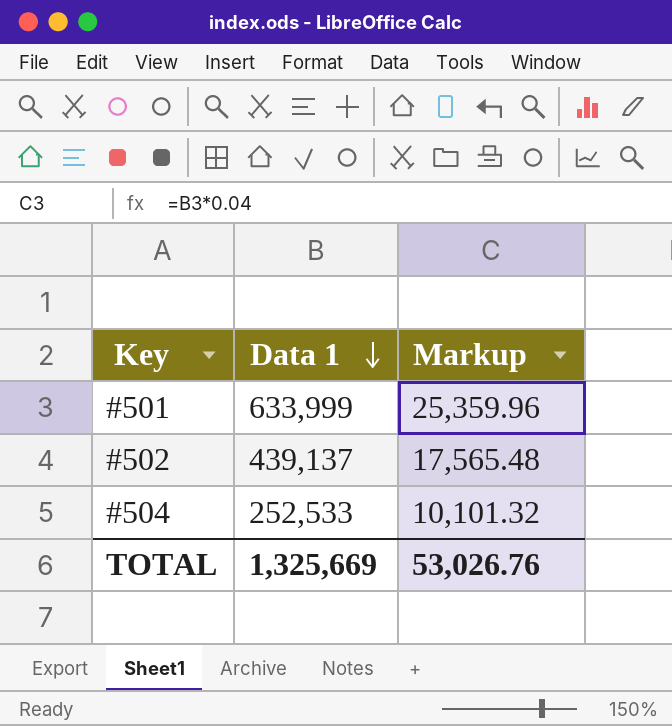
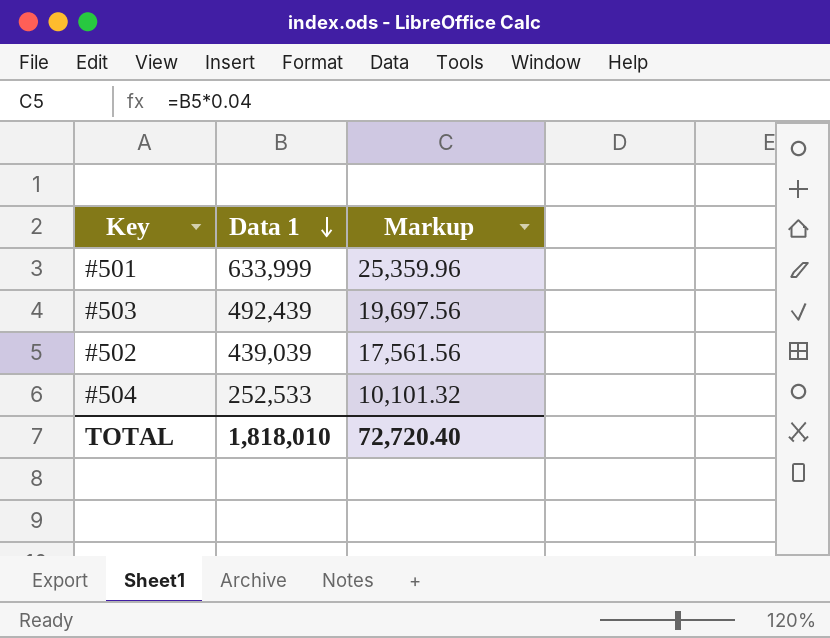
row #503: none -> 492,439 | 19,697.56
#502 | Data 1: 439,137 -> 439,039
#502 | Markup: 17,565.48 -> 17,561.56
TOTAL | Data 1: 1,325,669 -> 1,818,010
TOTAL | Markup: 53,026.76 -> 72,720.40

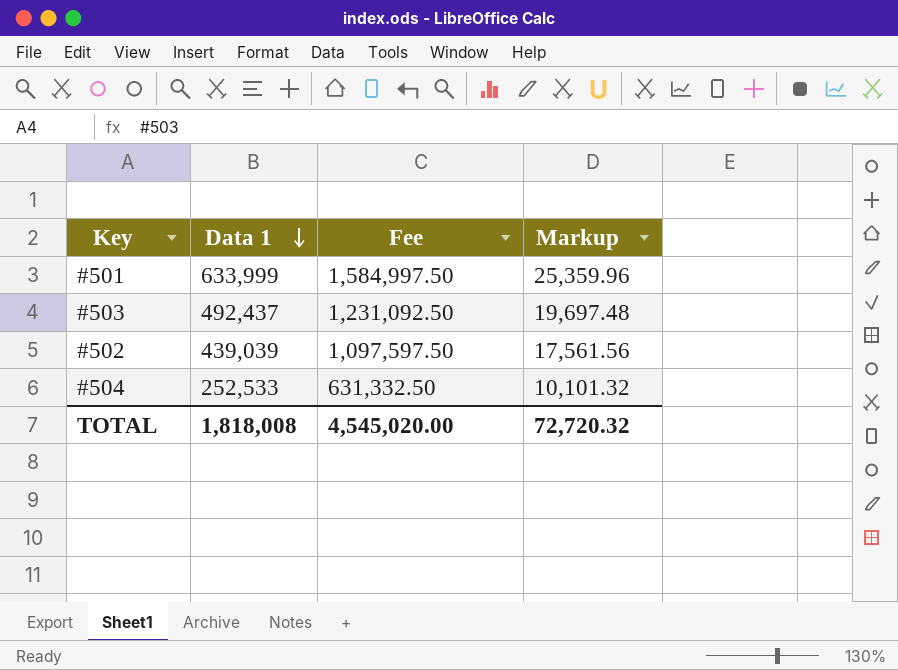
column Fee | formula: none -> [Data 1] * 2.5
#503 | Data 1: 492,439 -> 492,437
#503 | Markup: 19,697.56 -> 19,697.48
TOTAL | Data 1: 1,818,010 -> 1,818,008
TOTAL | Markup: 72,720.40 -> 72,720.32

